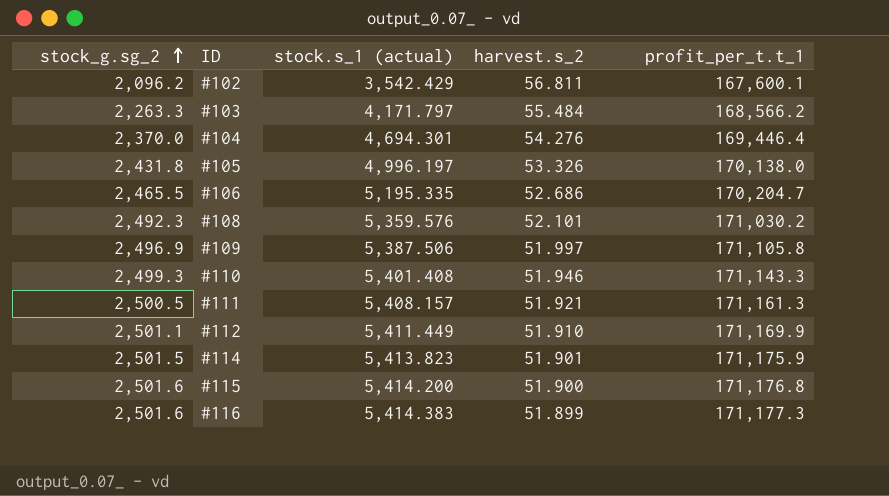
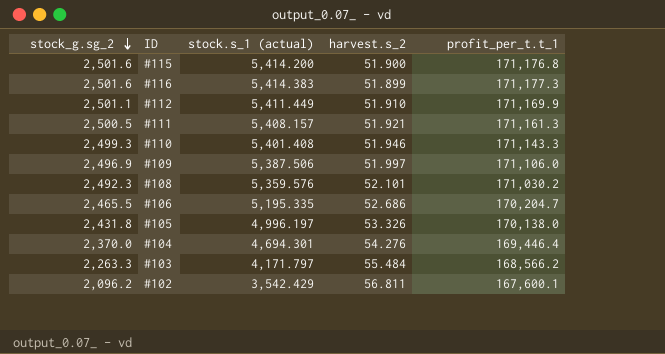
row order: stock_g.sg_2 ascending -> stock_g.sg_2 descending
row #114: 2,501.5 | 5,413.823 | 51.901 | 171,175.9 -> none
#109 | profit_per_t.t_1: 171,105.8 -> 171,106.0

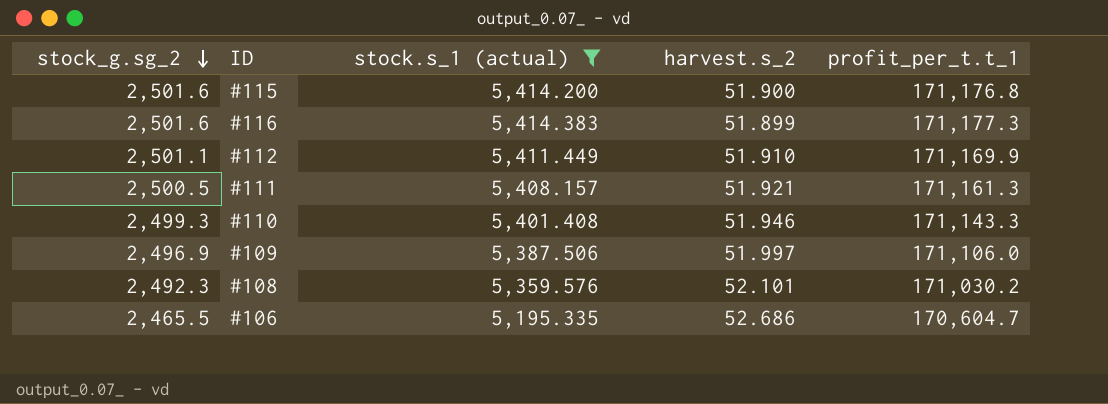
filter: none -> stock.s_1 (actual) >= 5,195.335
#106 | profit_per_t.t_1: 170,204.7 -> 170,604.7

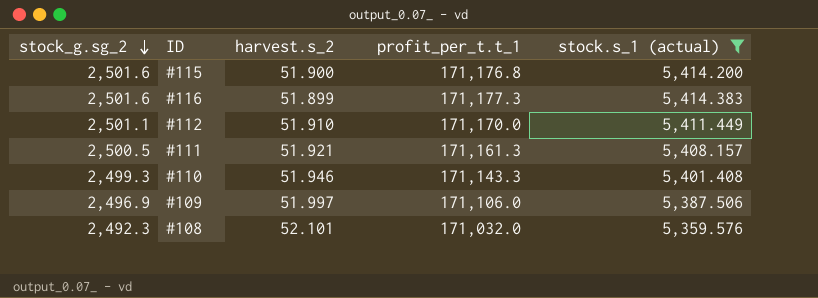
column stock.s_1 (actual) | position: 3 -> 5
row #106: 2,465.5 | 5,195.335 | 52.686 | 170,604.7 -> none
#112 | profit_per_t.t_1: 171,169.9 -> 171,170.0
#108 | profit_per_t.t_1: 171,030.2 -> 171,032.0

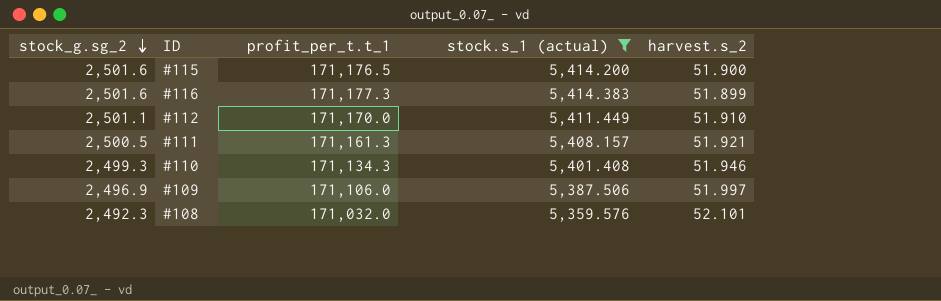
column harvest.s_2 | position: 3 -> 5
#115 | profit_per_t.t_1: 171,176.8 -> 171,176.5
#110 | profit_per_t.t_1: 171,143.3 -> 171,134.3

